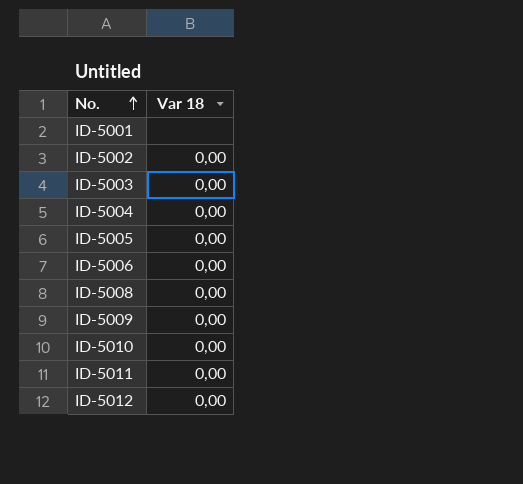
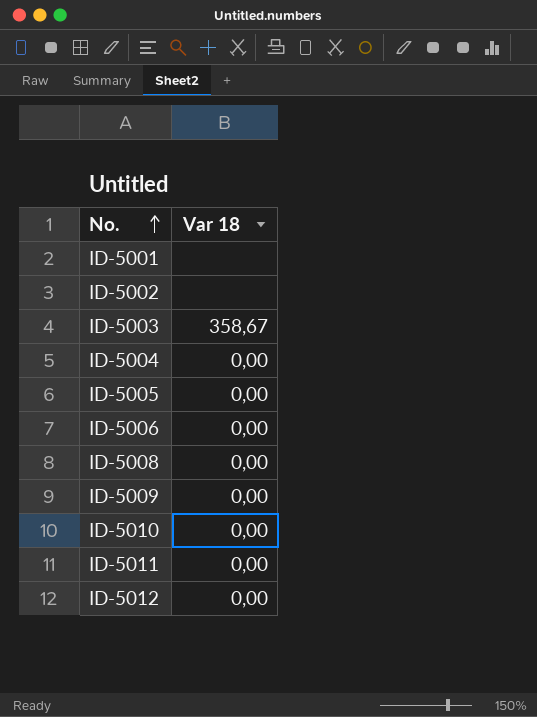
ID-5002 | Var 18: 0,00 -> none
ID-5003 | Var 18: 0,00 -> 358,67

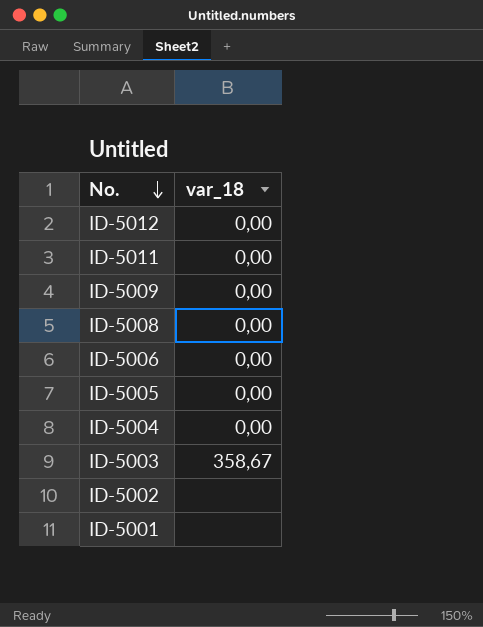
row order: No. ascending -> No. descending
column name: Var 18 -> var_18
row ID-5010: 0,00 -> none

